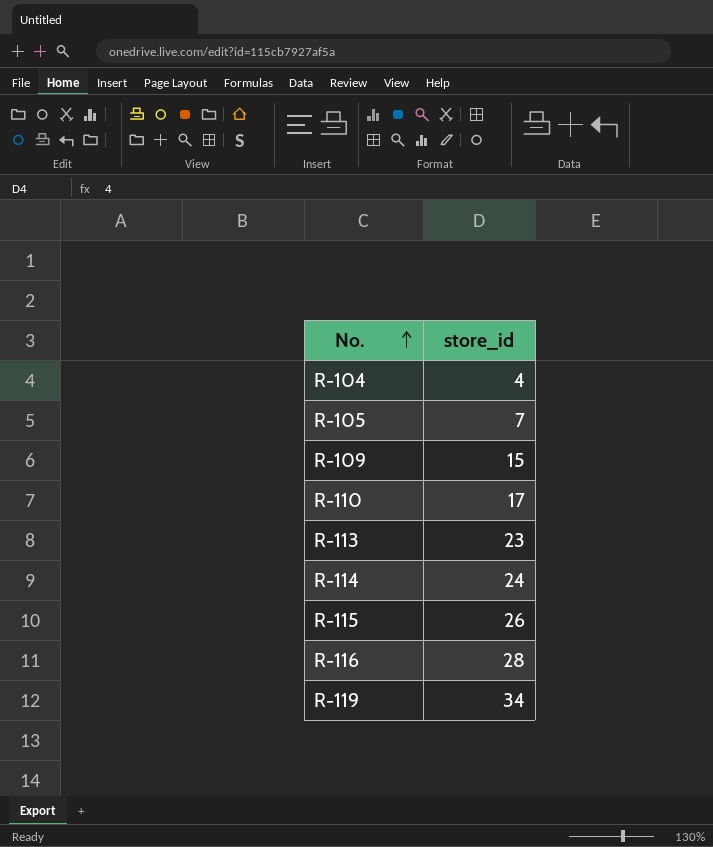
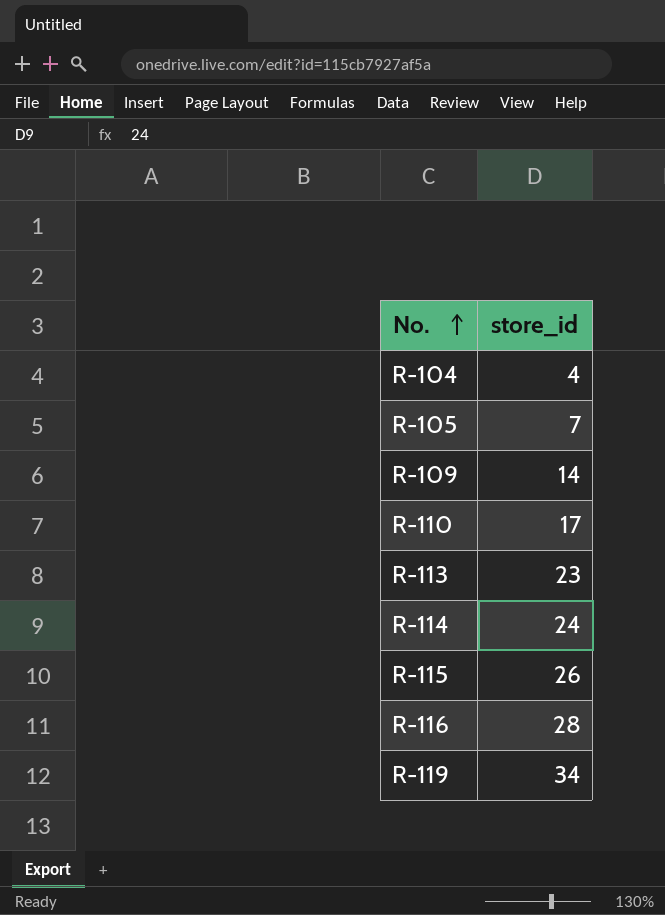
R-109 | store_id: 15 -> 14

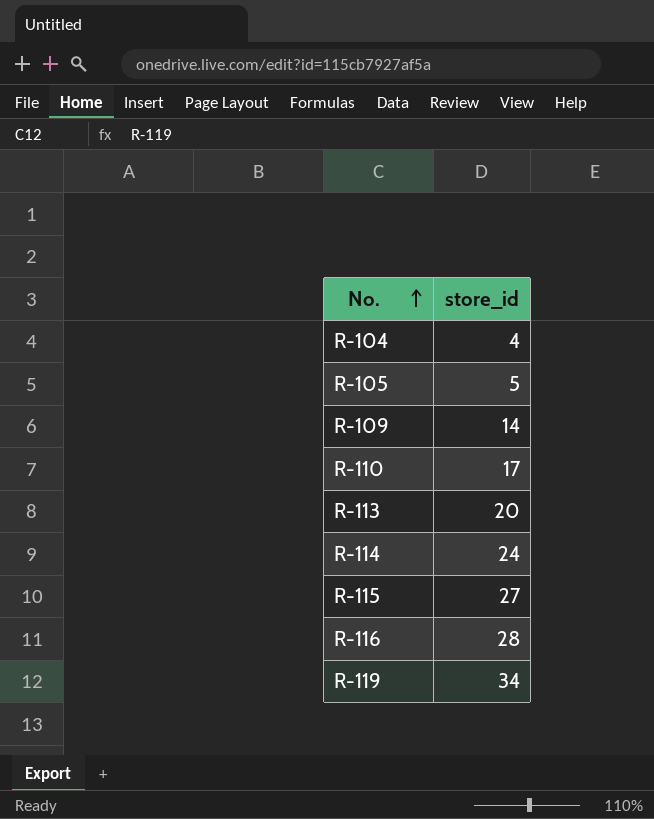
R-105 | store_id: 7 -> 5
R-113 | store_id: 23 -> 20
R-115 | store_id: 26 -> 27

